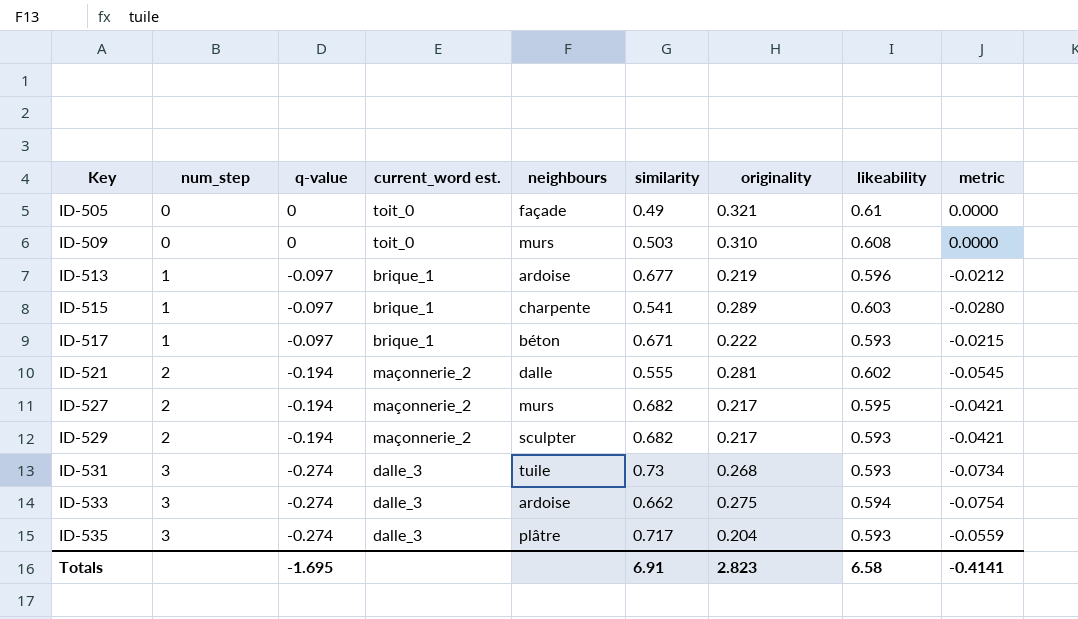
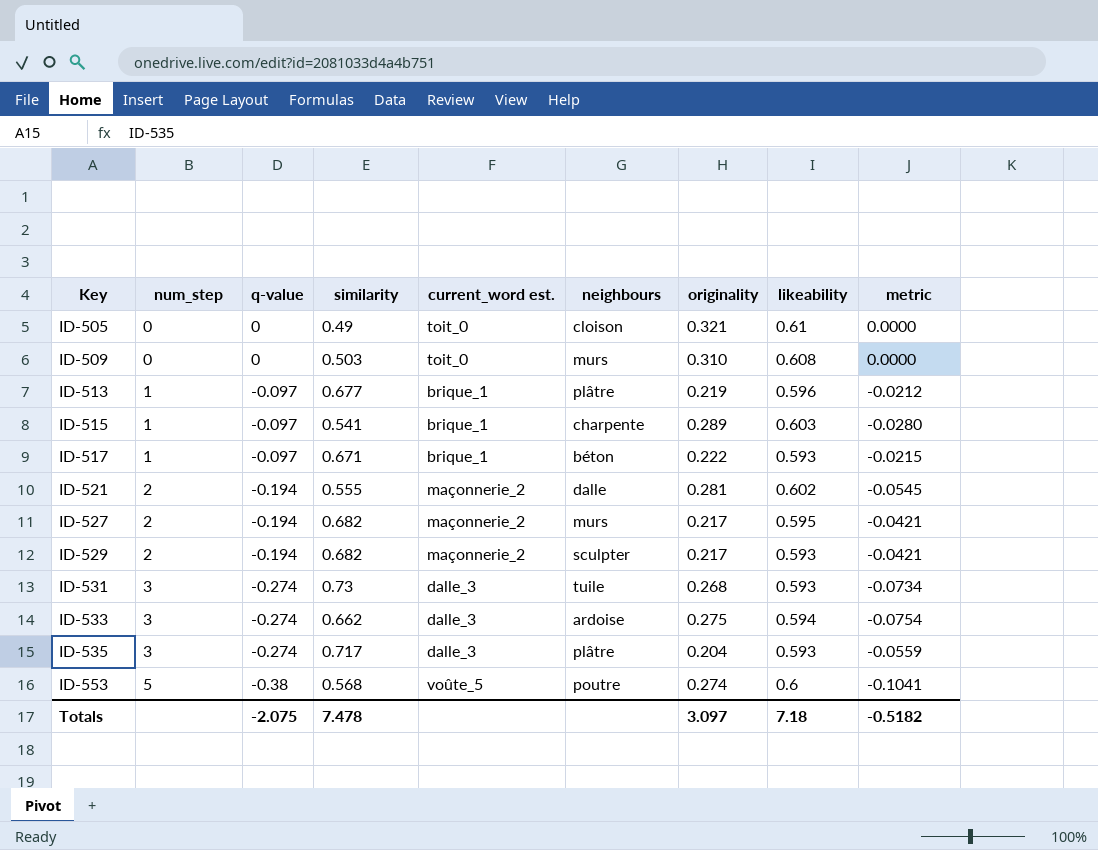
column similarity | position: 6 -> 4
ID-505 | neighbours: façade -> cloison
ID-513 | neighbours: ardoise -> plâtre
row ID-553: none -> 5 | -0.38 | 0.568 | voûte_5 | poutre | 0.274 | 0.6 | -0.1041
Totals | q-value: -1.695 -> -2.075
Totals | similarity: 6.91 -> 7.478
Totals | originality: 2.823 -> 3.097
Totals | likeability: 6.58 -> 7.18
Totals | metric: -0.4141 -> -0.5182

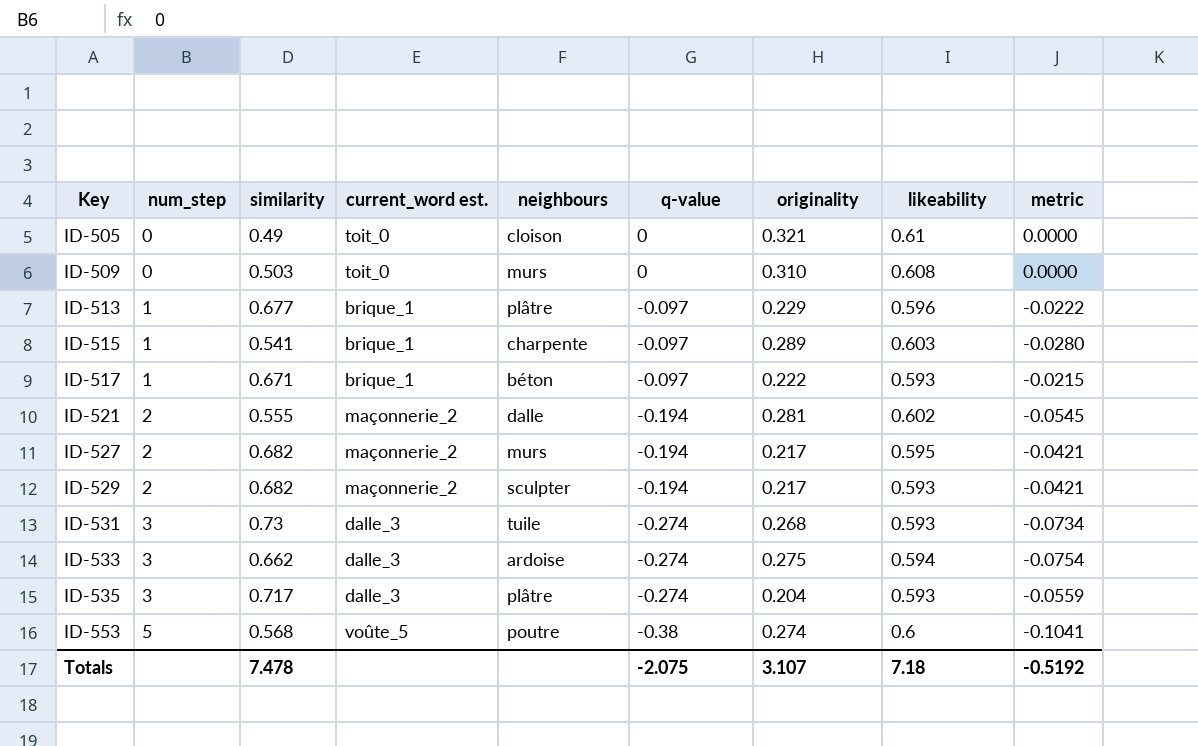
column q-value | position: 3 -> 6
ID-513 | originality: 0.219 -> 0.229
ID-513 | metric: -0.0212 -> -0.0222
Totals | originality: 3.097 -> 3.107
Totals | metric: -0.5182 -> -0.5192

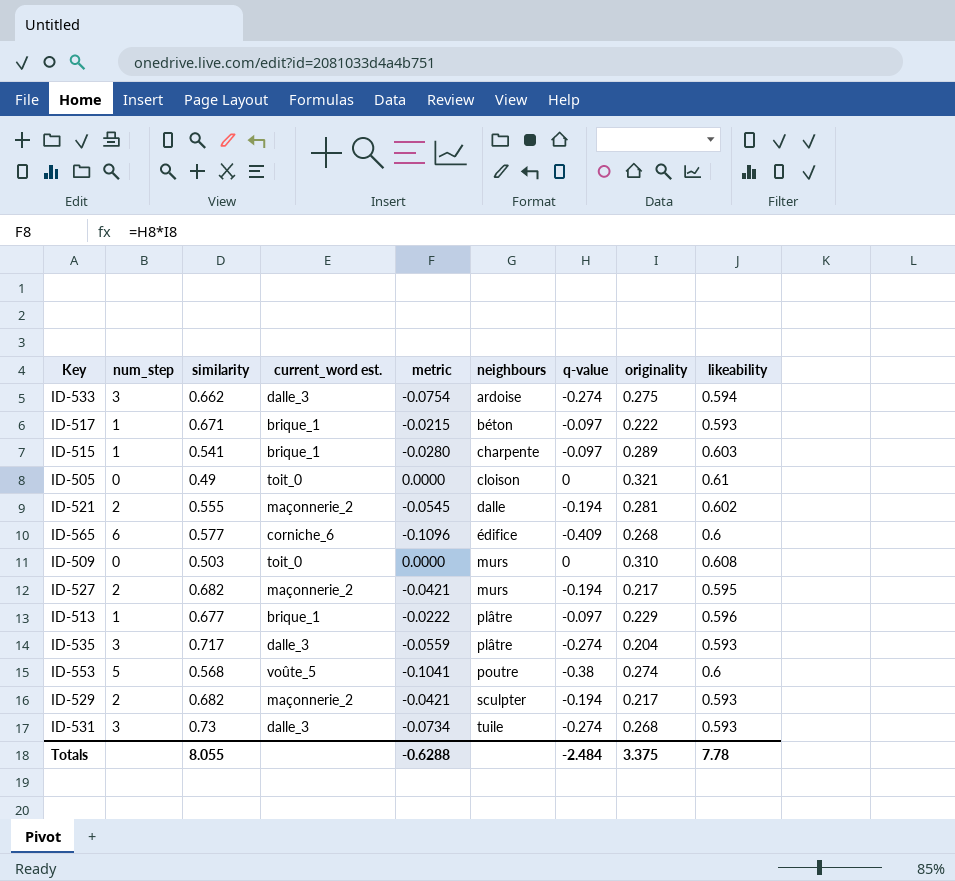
row order: Key ascending -> neighbours ascending
column metric | position: 9 -> 5
row ID-565: none -> 6 | 0.577 | corniche_6 | -0.1096 | édifice | -0.409 | 0.268 | 0.6
Totals | similarity: 7.478 -> 8.055
Totals | metric: -0.5192 -> -0.6288
Totals | q-value: -2.075 -> -2.484
Totals | originality: 3.107 -> 3.375
Totals | likeability: 7.18 -> 7.78

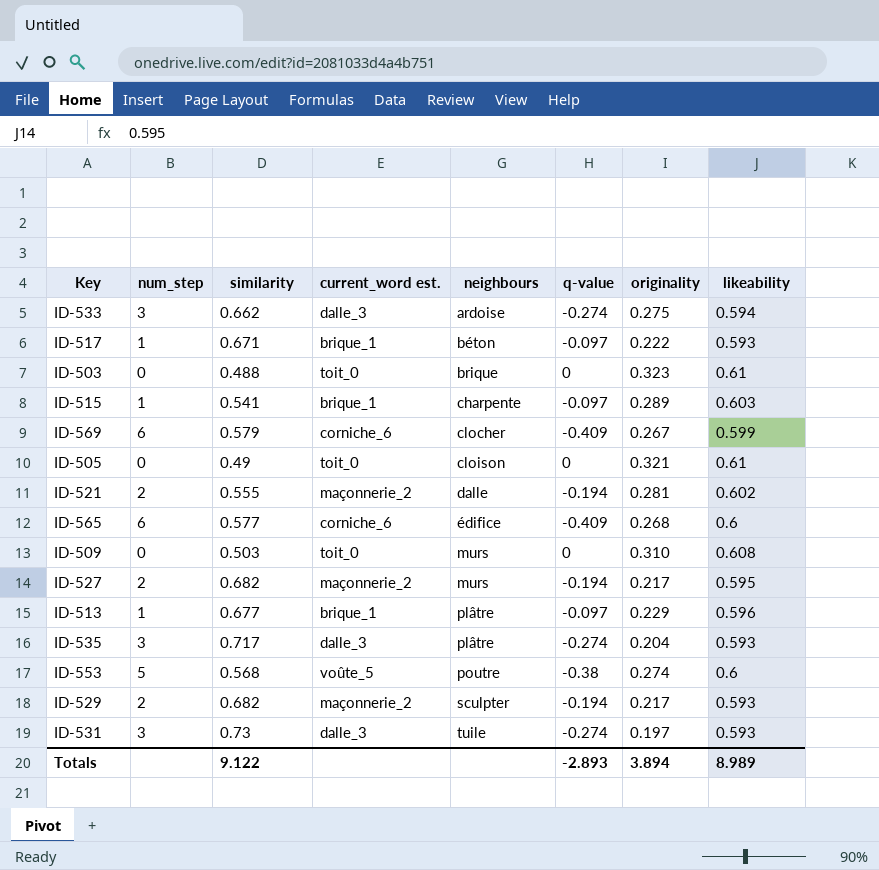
column metric | formula: [q-value] * [originality] -> none
row ID-503: none -> 0 | 0.488 | toit_0 | brique | 0 | 0.323 | 0.61
row ID-569: none -> 6 | 0.579 | corniche_6 | clocher | -0.409 | 0.267 | 0.599
ID-531 | originality: 0.268 -> 0.197
Totals | similarity: 8.055 -> 9.122
Totals | q-value: -2.484 -> -2.893
Totals | originality: 3.375 -> 3.894
Totals | likeability: 7.78 -> 8.989

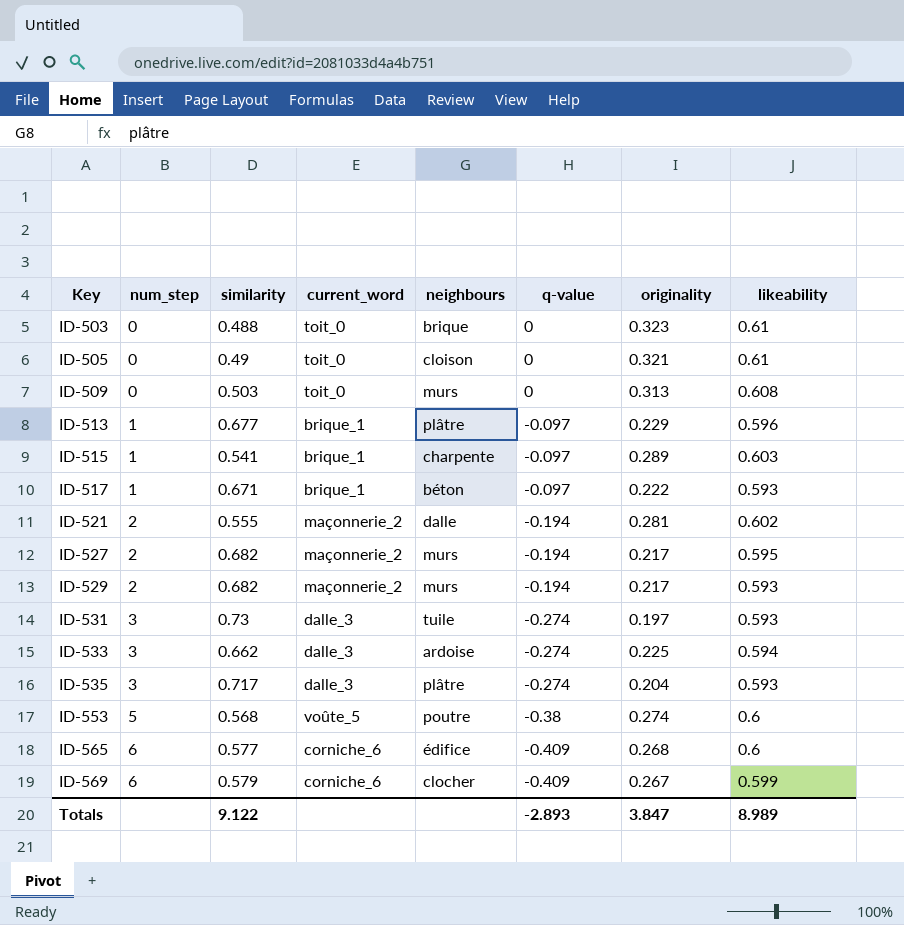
row order: neighbours ascending -> Key ascending
column name: current_word est. -> current_word
ID-509 | originality: 0.310 -> 0.313
ID-529 | neighbours: sculpter -> murs
ID-533 | originality: 0.275 -> 0.225
Totals | originality: 3.894 -> 3.847

